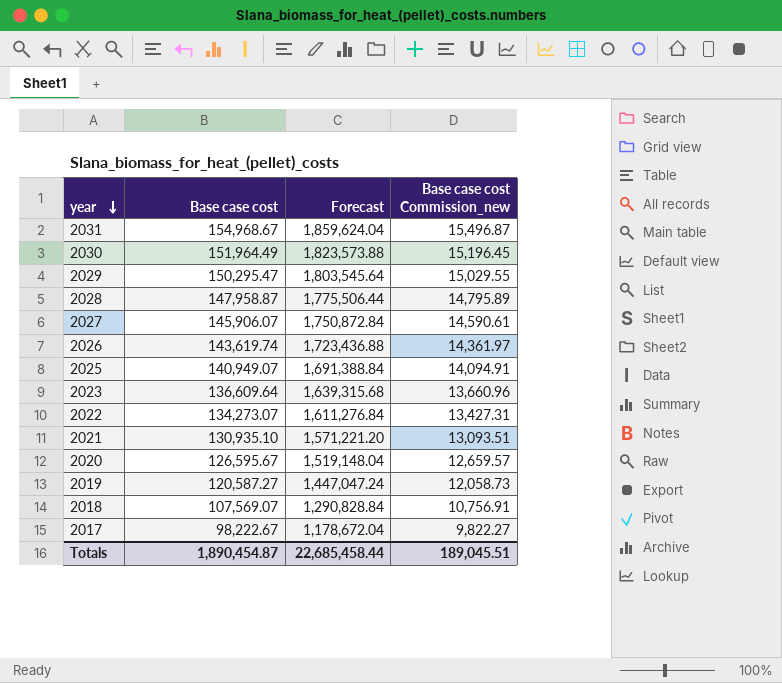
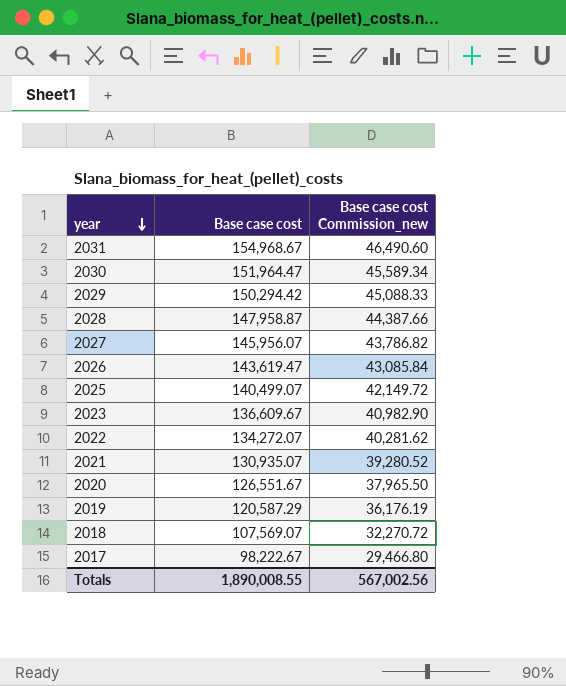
column Forecast | formula: [Base case cost] * 12 -> none
column Base case cost Commission_new | formula: [Base case cost] * 0.1 -> [Base case cost] * 0.3
2030 | Base case cost: 151,964.49 -> 151,964.47
2029 | Base case cost: 150,295.47 -> 150,294.42
2027 | Base case cost: 145,906.07 -> 145,956.07
2026 | Base case cost: 143,619.74 -> 143,619.47
2025 | Base case cost: 140,949.07 -> 140,499.07
2023 | Base case cost: 136,609.64 -> 136,609.67
2022 | Base case cost: 134,273.07 -> 134,272.07
2021 | Base case cost: 130,935.10 -> 130,935.07
2020 | Base case cost: 126,595.67 -> 126,551.67
2019 | Base case cost: 120,587.27 -> 120,587.29
Totals | Base case cost: 1,890,454.87 -> 1,890,008.55
Totals | Base case cost Commission_new: 189,045.51 -> 567,002.56

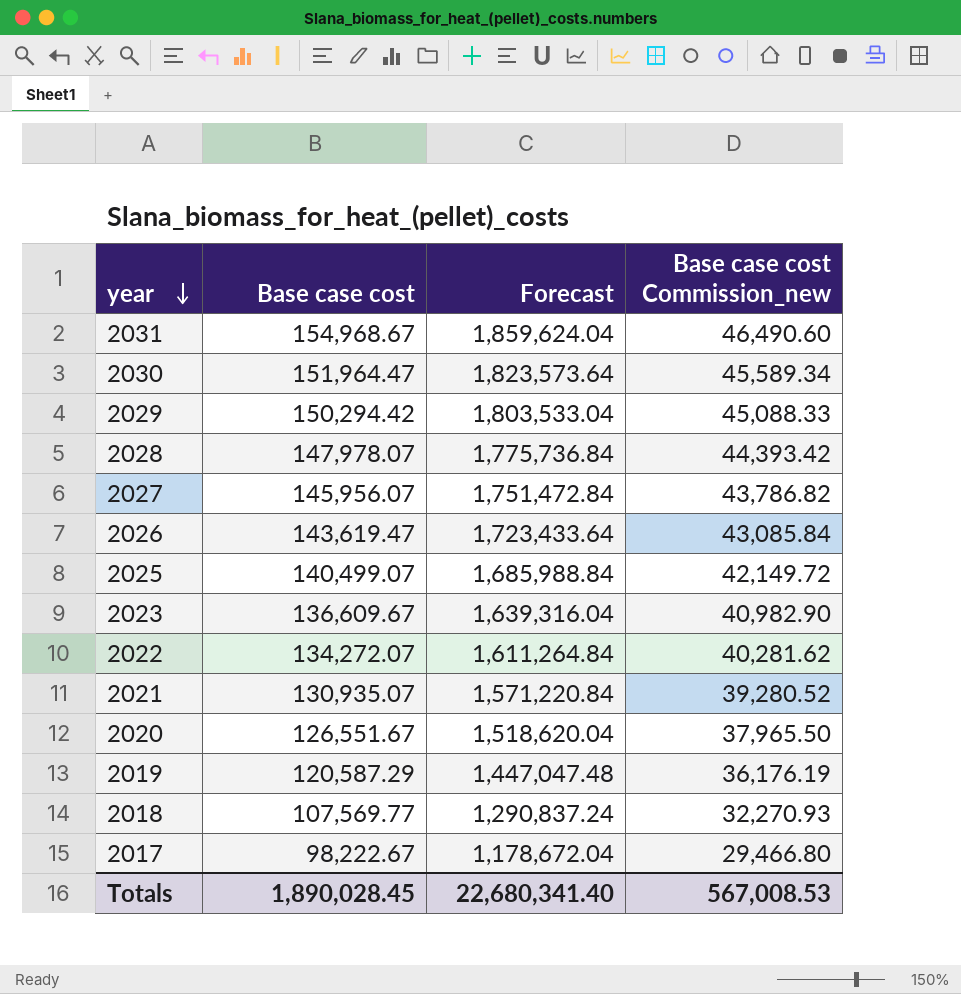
column Forecast | formula: none -> [Base case cost] * 12
2028 | Base case cost: 147,958.87 -> 147,978.07
2028 | Base case cost Commission_new: 44,387.66 -> 44,393.42
2018 | Base case cost: 107,569.07 -> 107,569.77
2018 | Base case cost Commission_new: 32,270.72 -> 32,270.93
Totals | Base case cost: 1,890,008.55 -> 1,890,028.45
Totals | Base case cost Commission_new: 567,002.56 -> 567,008.53

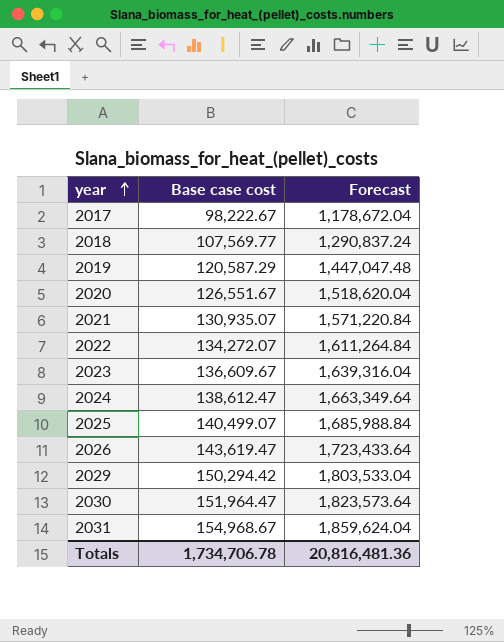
row order: year descending -> year ascending
column Base case cost Commission_new | formula: [Base case cost] * 0.3 -> none
row 2028: 147,978.07 | 1,775,736.84 | 44,393.42 -> none
row 2027: 145,956.07 | 1,751,472.84 | 43,786.82 -> none
row 2024: none -> 138,612.47 | 1,663,349.64
Totals | Base case cost: 1,890,028.45 -> 1,734,706.78
Totals | Forecast: 22,680,341.40 -> 20,816,481.36

